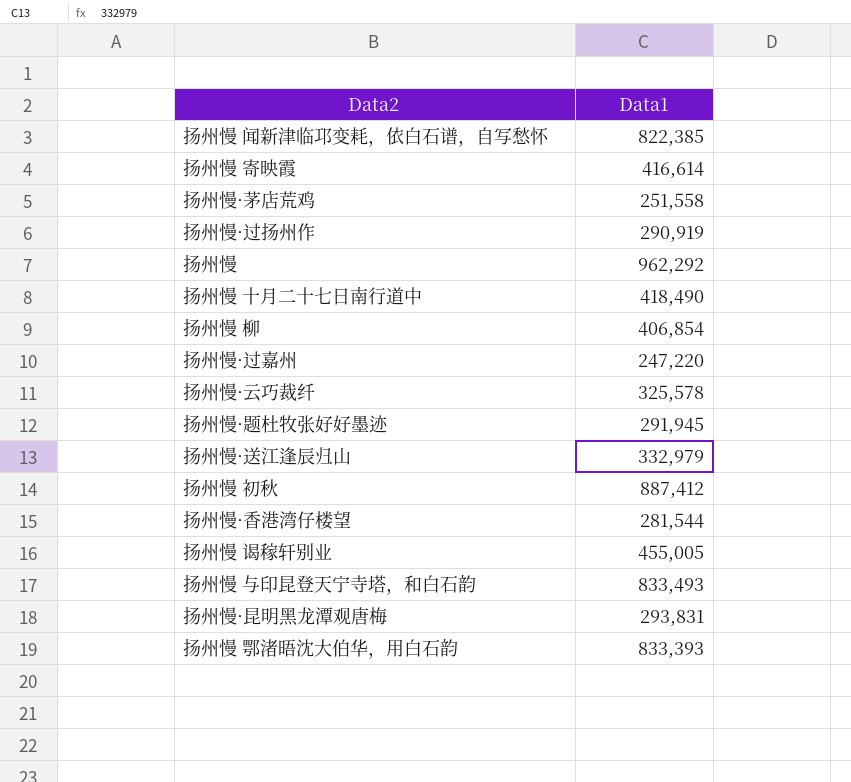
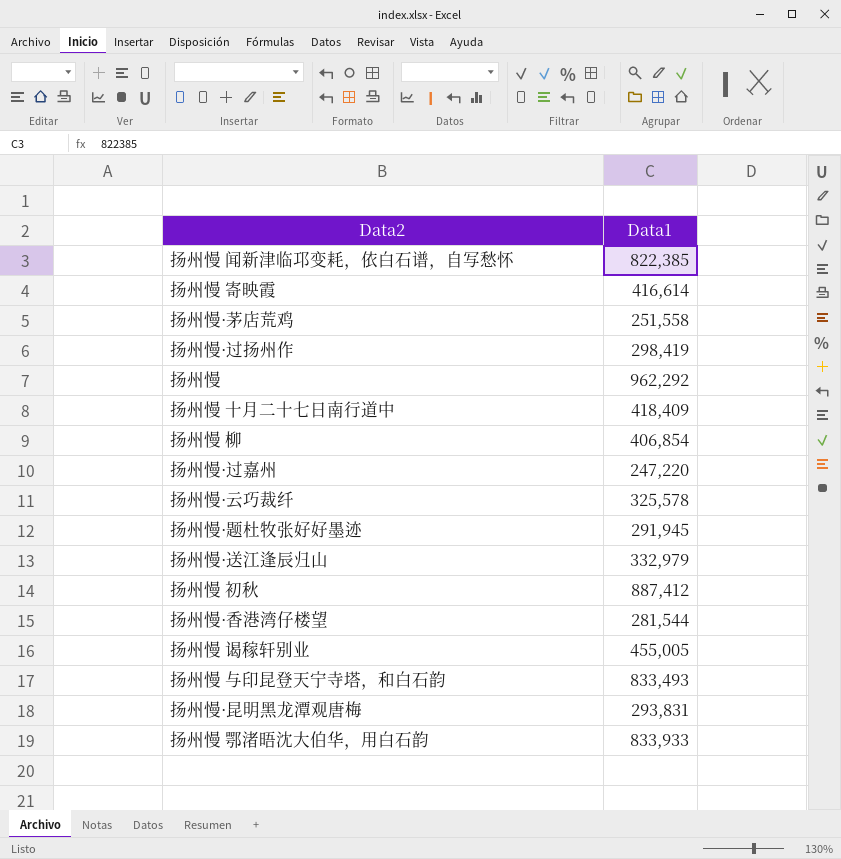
扬州慢·过扬州作 | Data1: 290,919 -> 298,419
扬州慢 十月二十七日南行道中 | Data1: 418,490 -> 418,409
扬州慢 鄂渚晤沈大伯华，用白石韵 | Data1: 833,393 -> 833,933

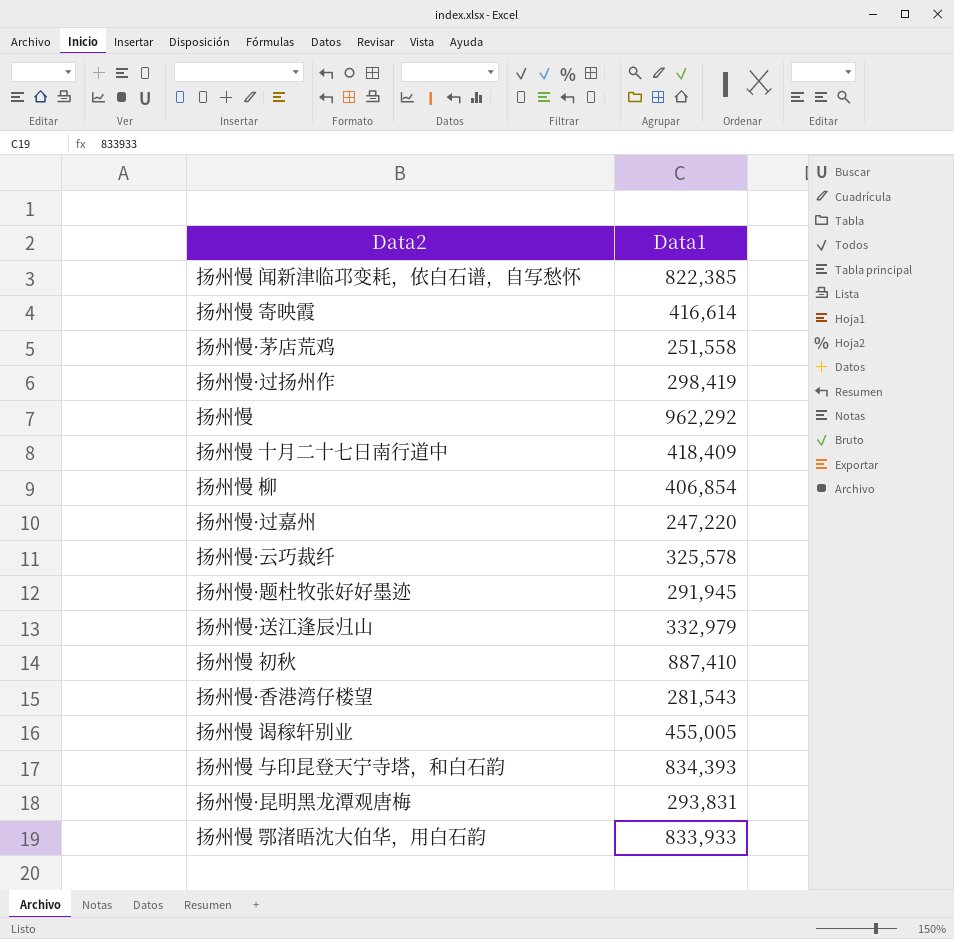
扬州慢 初秋 | Data1: 887,412 -> 887,410
扬州慢·香港湾仔楼望 | Data1: 281,544 -> 281,543
扬州慢 与印昆登天宁寺塔，和白石韵 | Data1: 833,493 -> 834,393

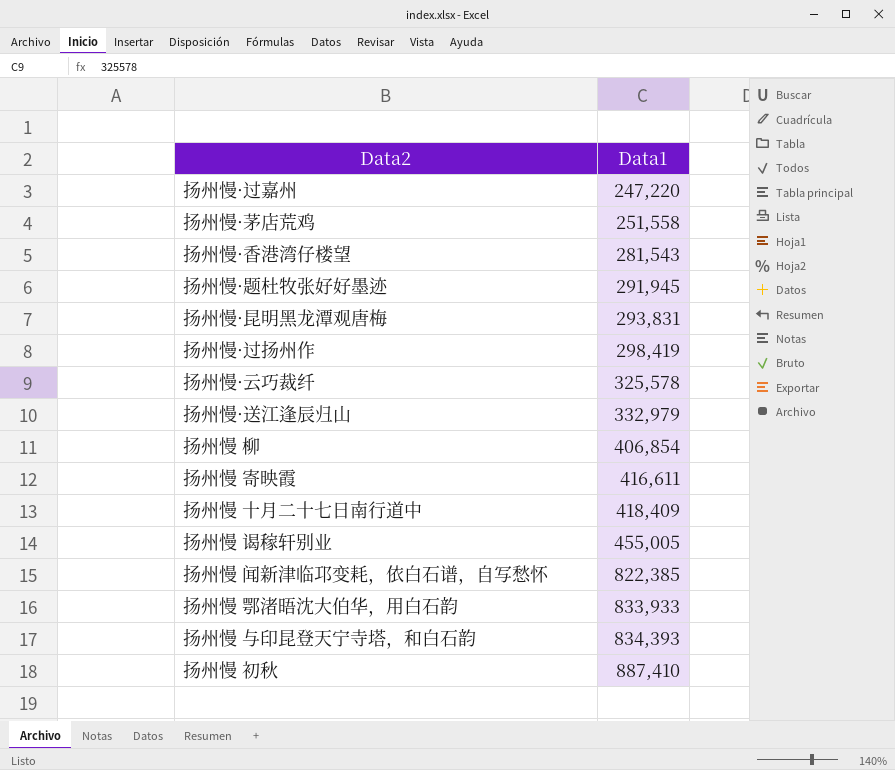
row order: none -> Data1 ascending
row 扬州慢: 962,292 -> none
扬州慢 寄映霞 | Data1: 416,614 -> 416,611

